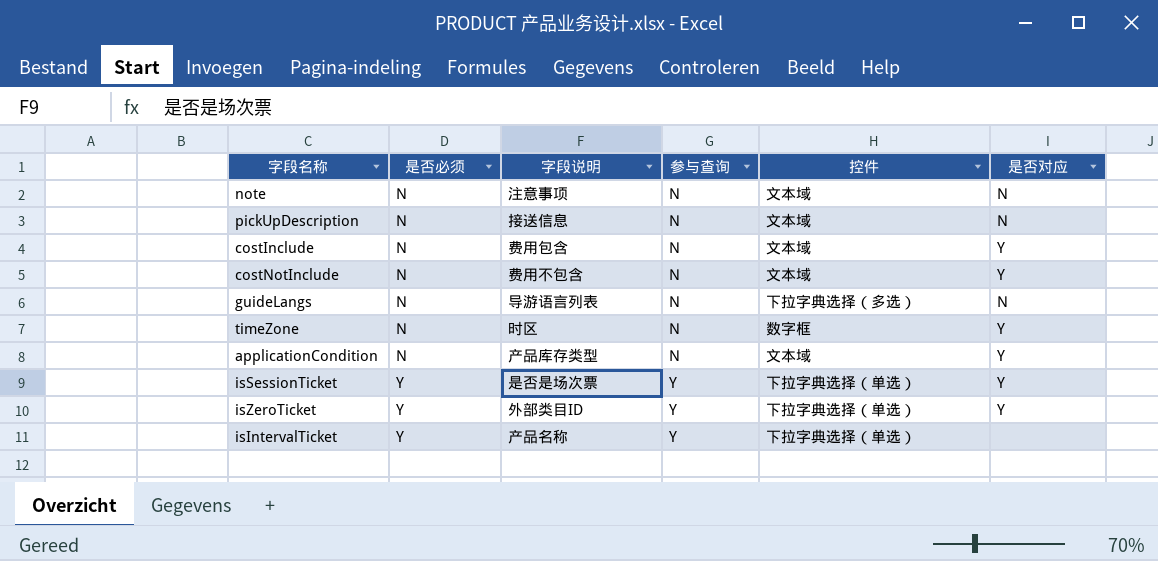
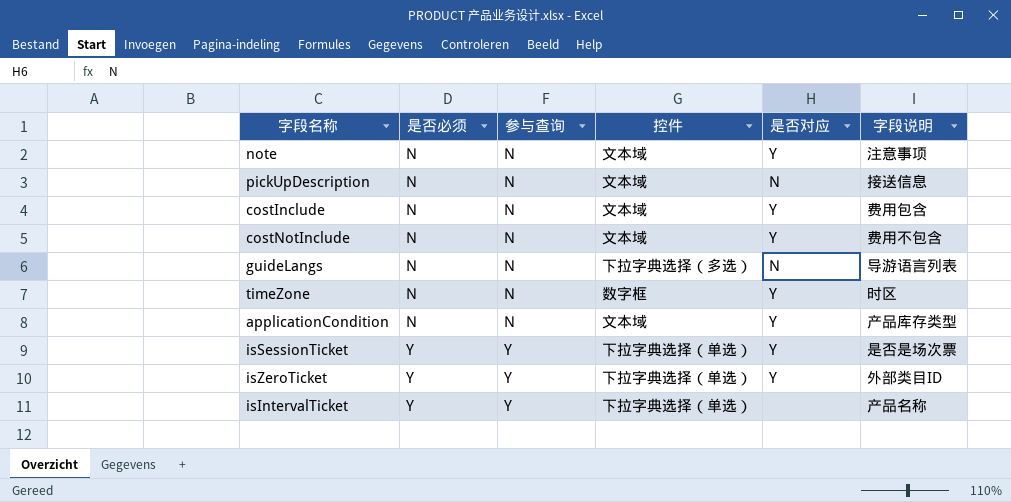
column 字段说明 | position: 3 -> 6
note | 是否对应: N -> Y

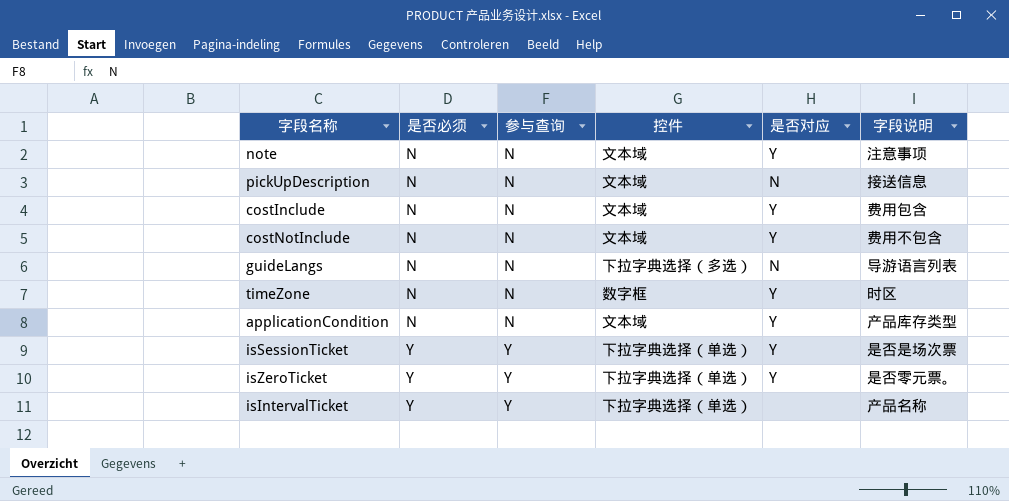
isZeroTicket | 字段说明: 外部类目ID -> 是否零元票。

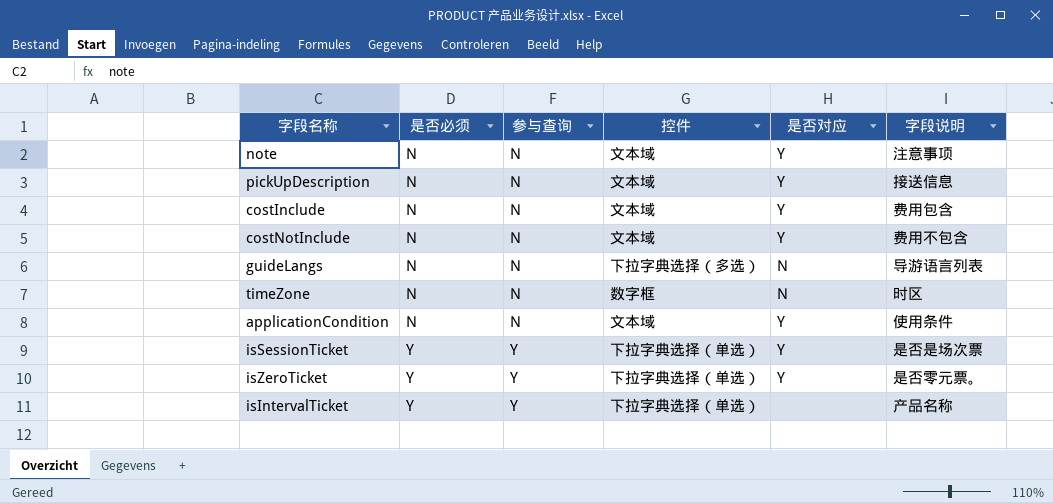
pickUpDescription | 是否对应: N -> Y
timeZone | 是否对应: Y -> N
applicationCondition | 字段说明: 产品库存类型 -> 使用条件

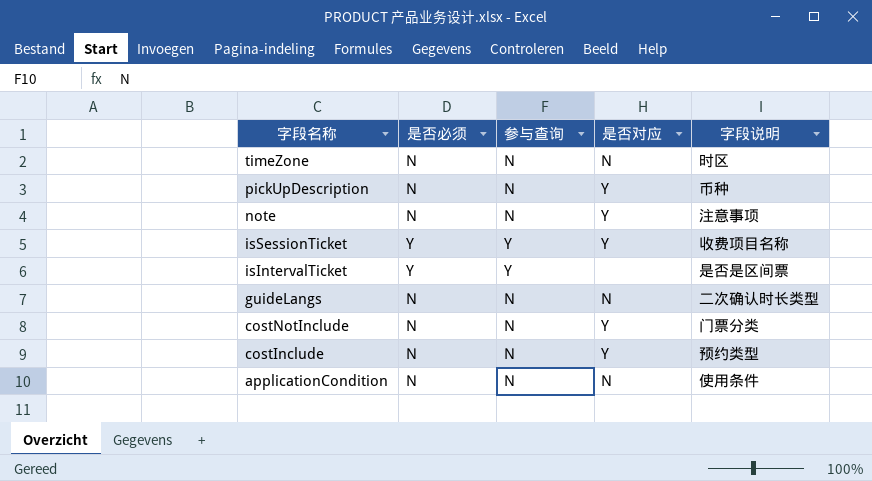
row order: 是否必须 ascending -> 字段名称 descending
column 控件 | position: 4 -> none
row isZeroTicket: Y | Y | 下拉字典选择（单选） | Y | 是否零元票。 -> none
pickUpDescription | 字段说明: 接送信息 -> 币种
isSessionTicket | 字段说明: 是否是场次票 -> 收费项目名称
isIntervalTicket | 字段说明: 产品名称 -> 是否是区间票
guideLangs | 字段说明: 导游语言列表 -> 二次确认时长类型
costNotInclude | 字段说明: 费用不包含 -> 门票分类
costInclude | 字段说明: 费用包含 -> 预约类型
applicationCondition | 是否对应: Y -> N

